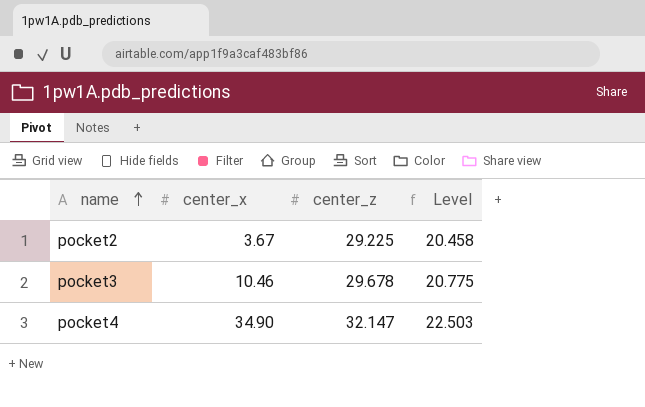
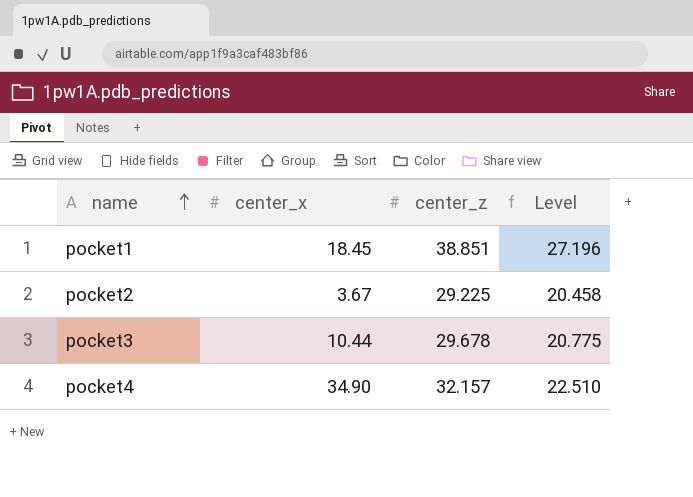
row pocket1: none -> 18.45 | 38.851 | 27.196
pocket3 | center_x: 10.46 -> 10.44
pocket4 | center_z: 32.147 -> 32.157
pocket4 | Level: 22.503 -> 22.510

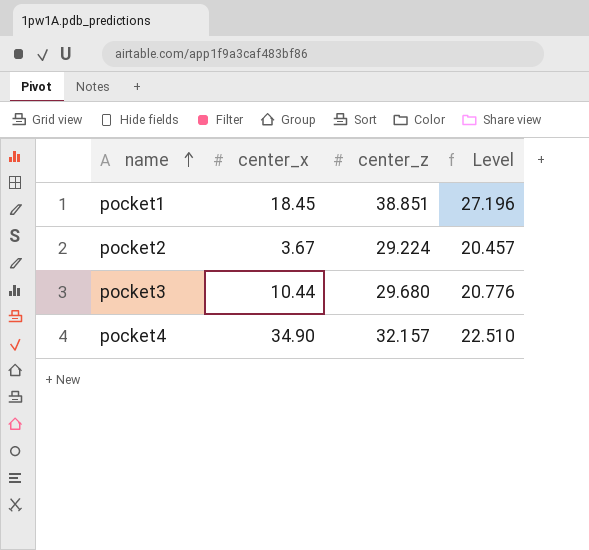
pocket2 | center_z: 29.225 -> 29.224
pocket2 | Level: 20.458 -> 20.457
pocket3 | center_z: 29.678 -> 29.680
pocket3 | Level: 20.775 -> 20.776

